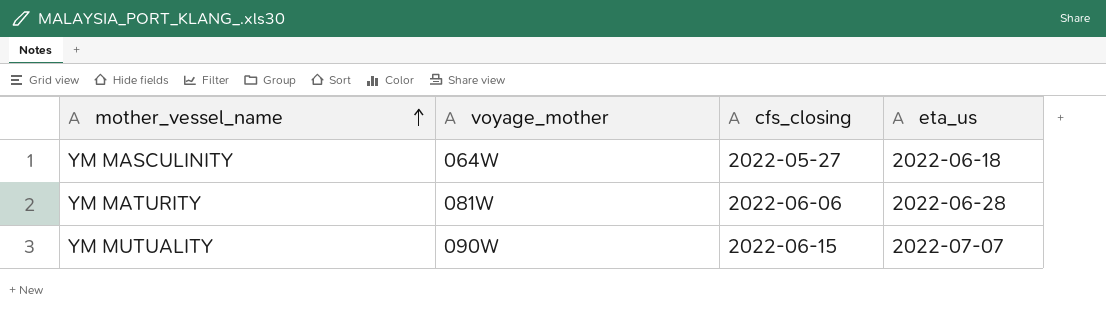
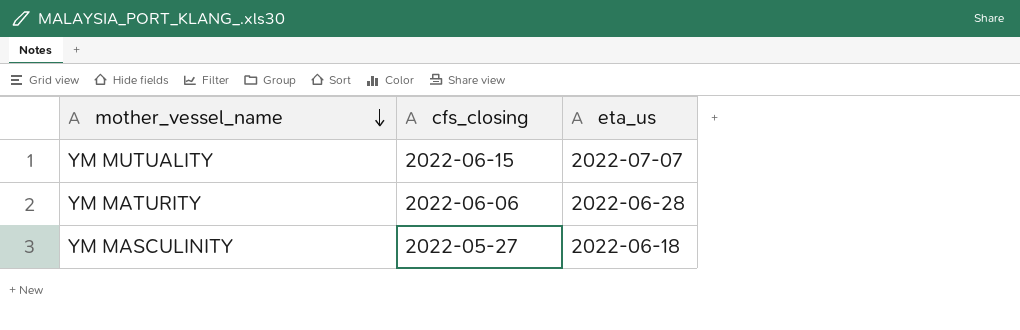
row order: mother_vessel_name ascending -> mother_vessel_name descending
column voyage_mother | position: 2 -> none

